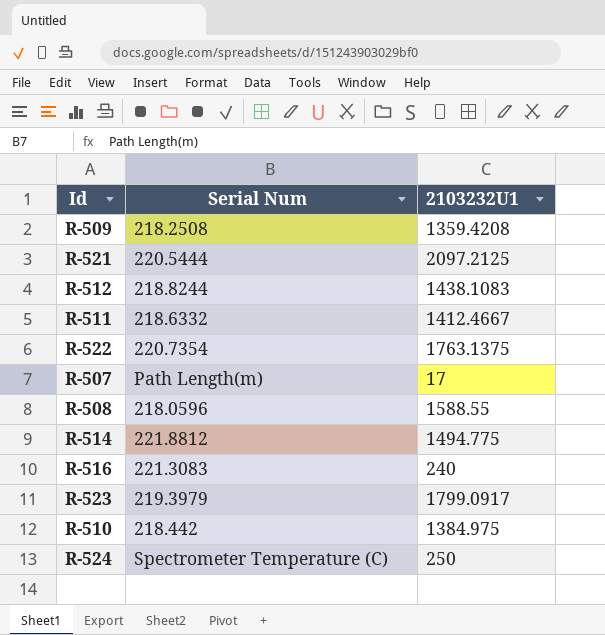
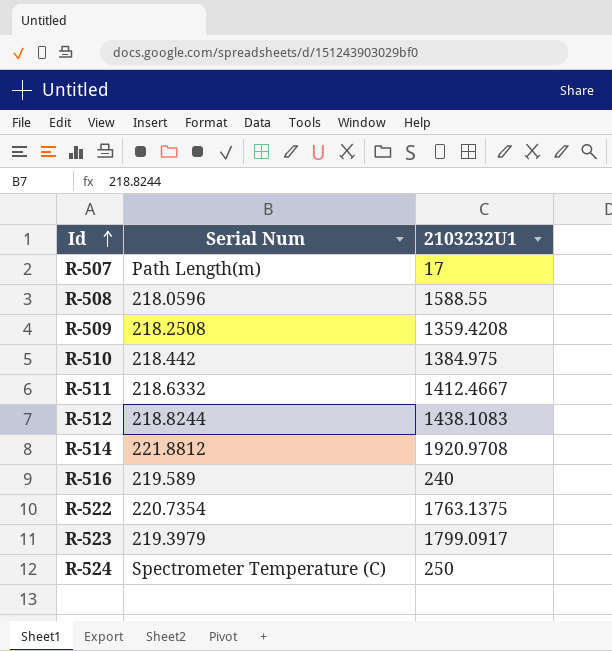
row order: none -> Id ascending
row R-521: 220.5444 | 2097.2125 -> none
R-514 | 2103232U1: 1494.775 -> 1920.9708
R-516 | Serial Num: 221.3083 -> 219.589

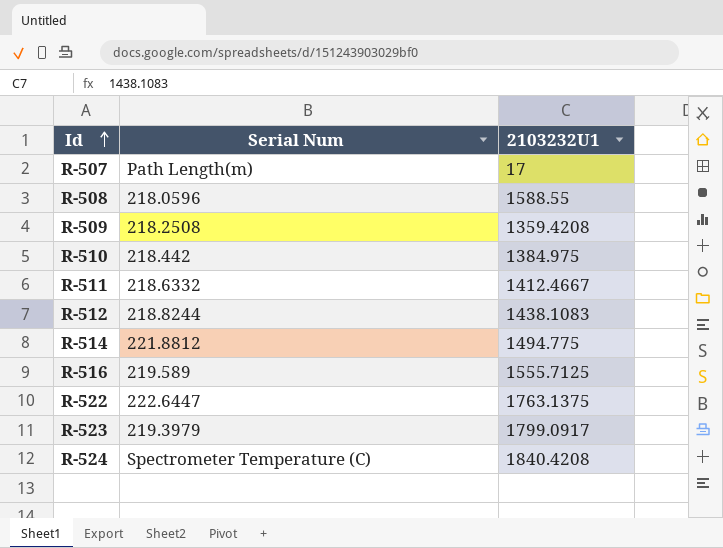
R-514 | 2103232U1: 1920.9708 -> 1494.775
R-516 | 2103232U1: 240 -> 1555.7125
R-522 | Serial Num: 220.7354 -> 222.6447
R-524 | 2103232U1: 250 -> 1840.4208

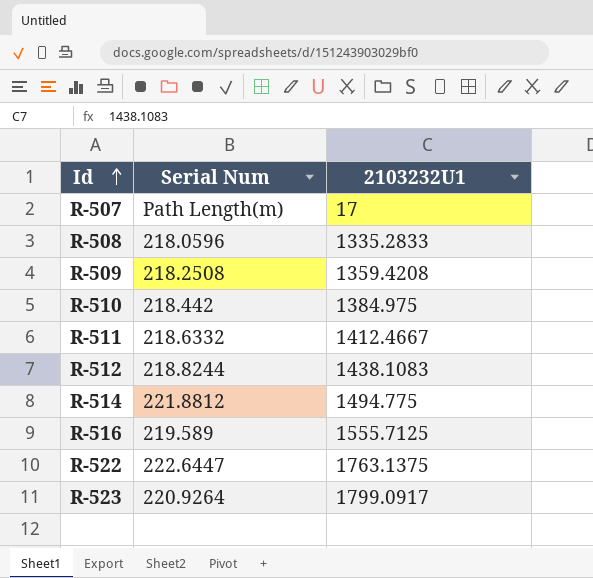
row R-524: Spectrometer Temperature (C) | 1840.4208 -> none
R-508 | 2103232U1: 1588.55 -> 1335.2833
R-523 | Serial Num: 219.3979 -> 220.9264

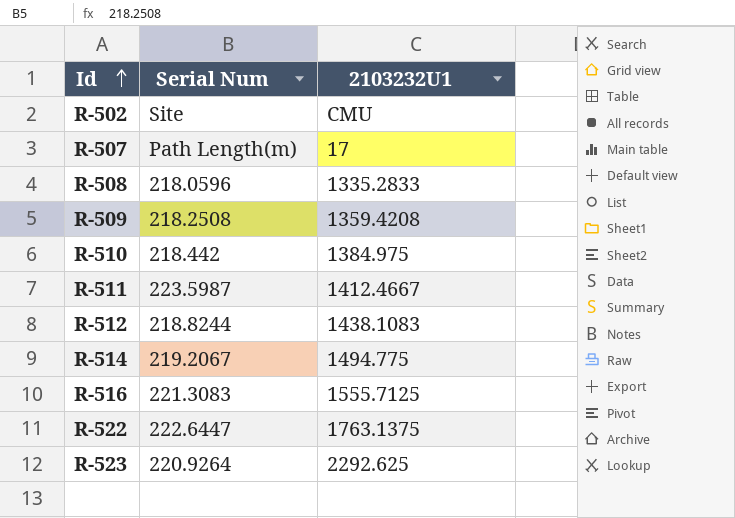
row R-502: none -> Site | CMU
R-511 | Serial Num: 218.6332 -> 223.5987
R-514 | Serial Num: 221.8812 -> 219.2067
R-516 | Serial Num: 219.589 -> 221.3083
R-523 | 2103232U1: 1799.0917 -> 2292.625

